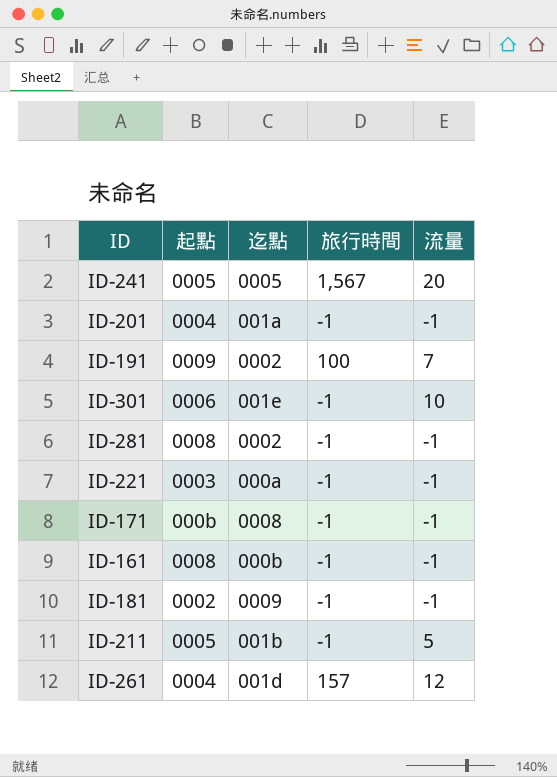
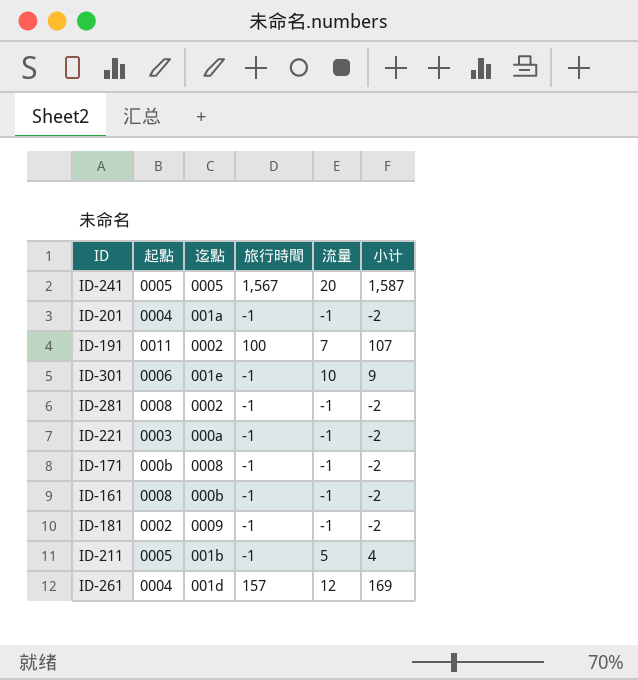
column 小计 | formula: none -> [旅行時間] + [流量]
ID-191 | 起點: 0009 -> 0011

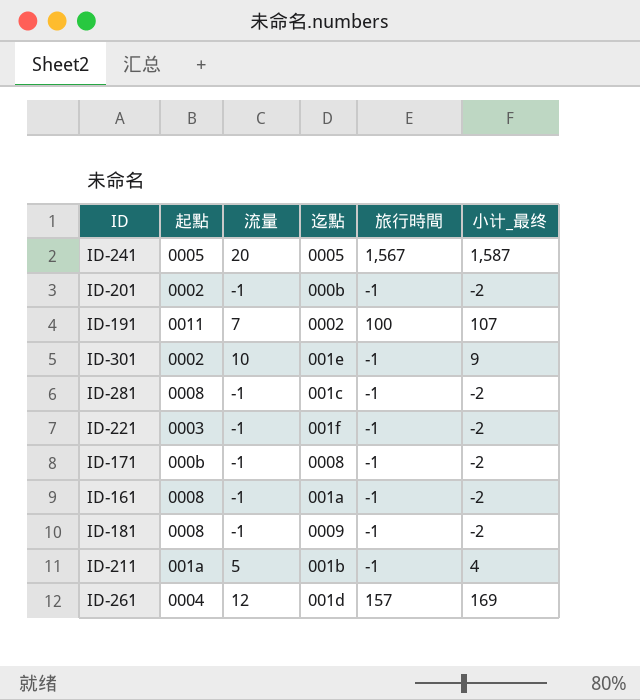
column 流量 | position: 5 -> 3
column name: 小计 -> 小计_最终
ID-201 | 起點: 0004 -> 0002
ID-201 | 迄點: 001a -> 000b
ID-301 | 起點: 0006 -> 0002
ID-281 | 迄點: 0002 -> 001c
ID-221 | 迄點: 000a -> 001f
ID-161 | 迄點: 000b -> 001a
ID-181 | 起點: 0002 -> 0008
ID-211 | 起點: 0005 -> 001a

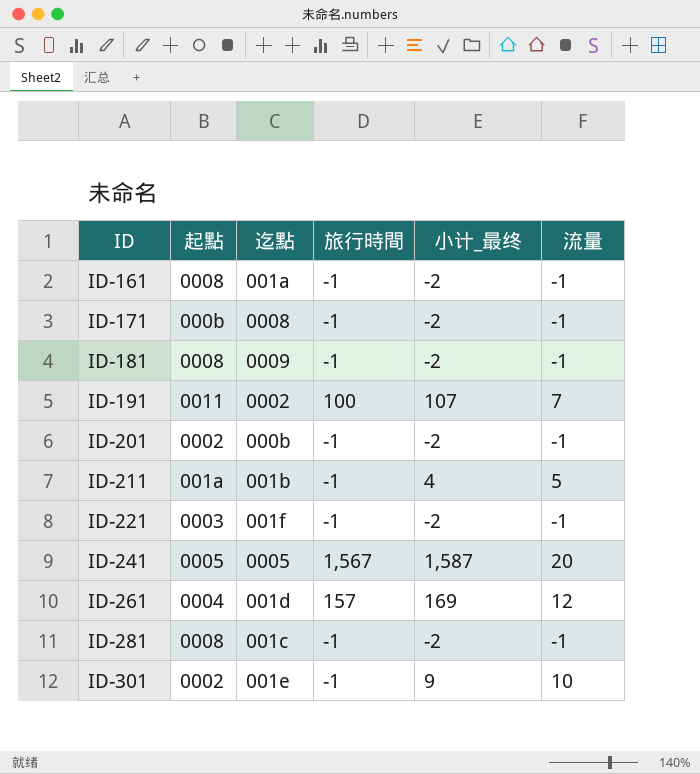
row order: none -> ID ascending
column 流量 | position: 3 -> 6

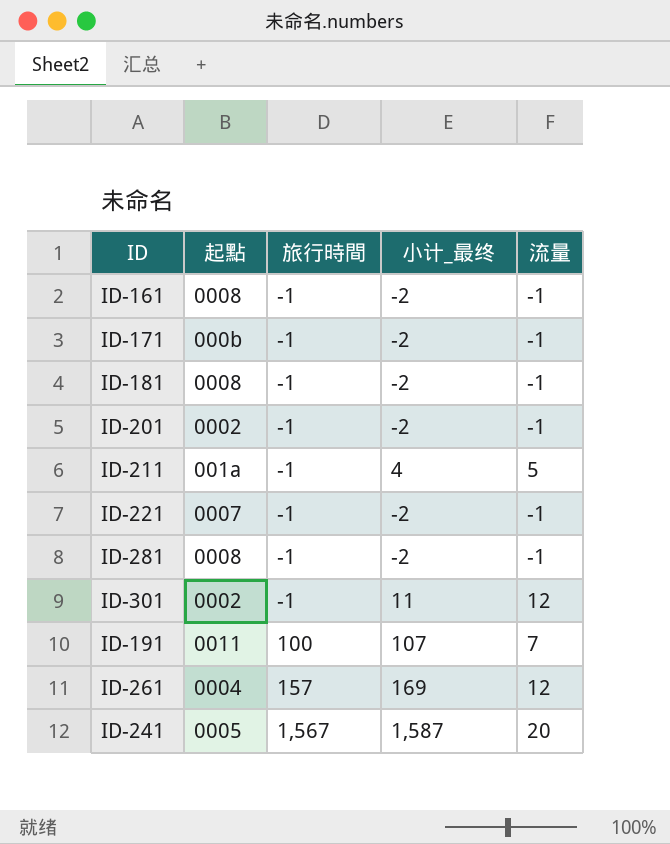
row order: ID ascending -> 旅行時間 ascending
column 迄點 | position: 3 -> none
ID-221 | 起點: 0003 -> 0007
ID-301 | 小计_最终: 9 -> 11
ID-301 | 流量: 10 -> 12

